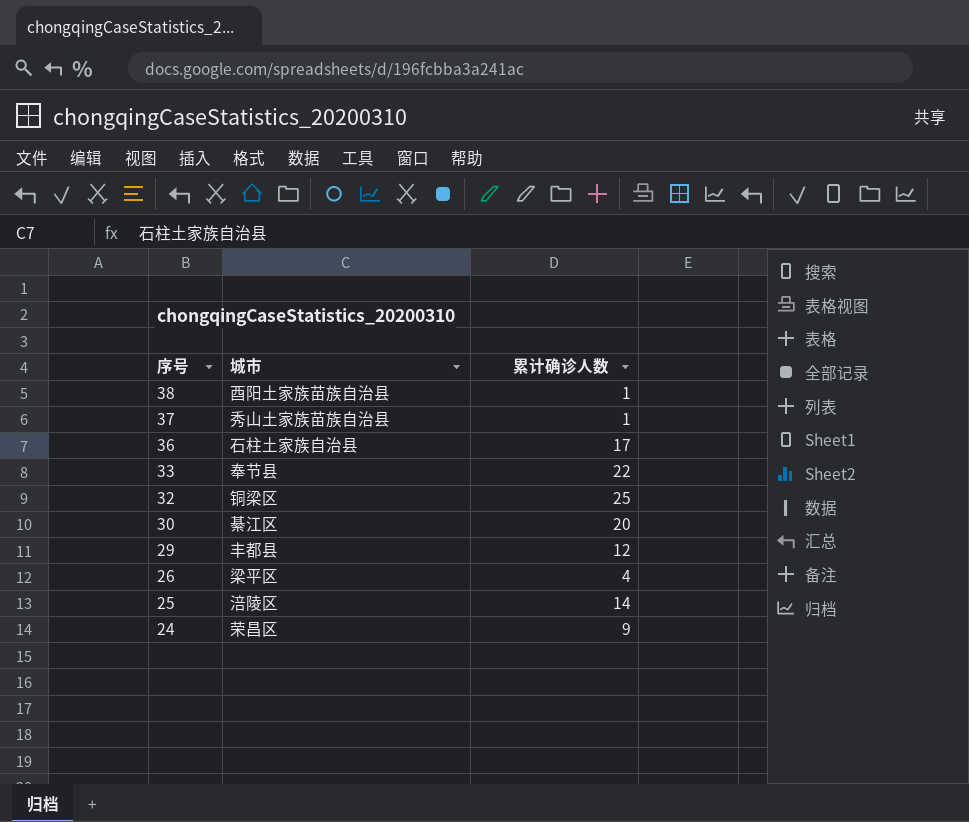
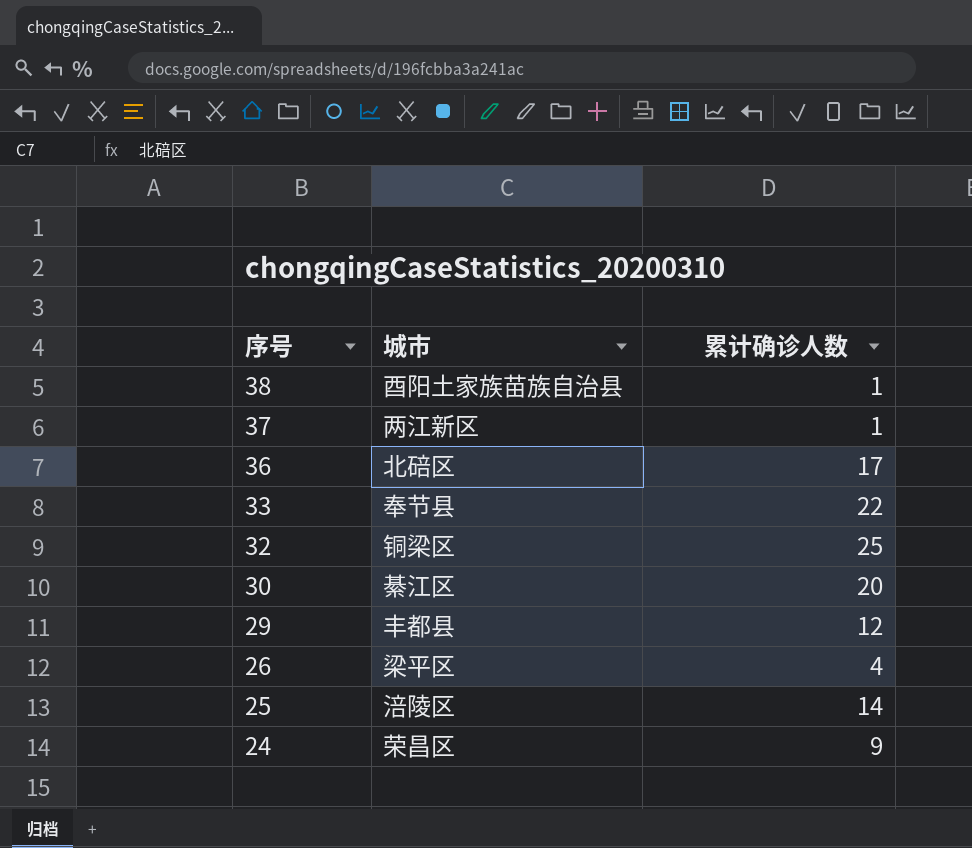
37 | 城市: 秀山土家族苗族自治县 -> 两江新区
36 | 城市: 石柱土家族自治县 -> 北碚区

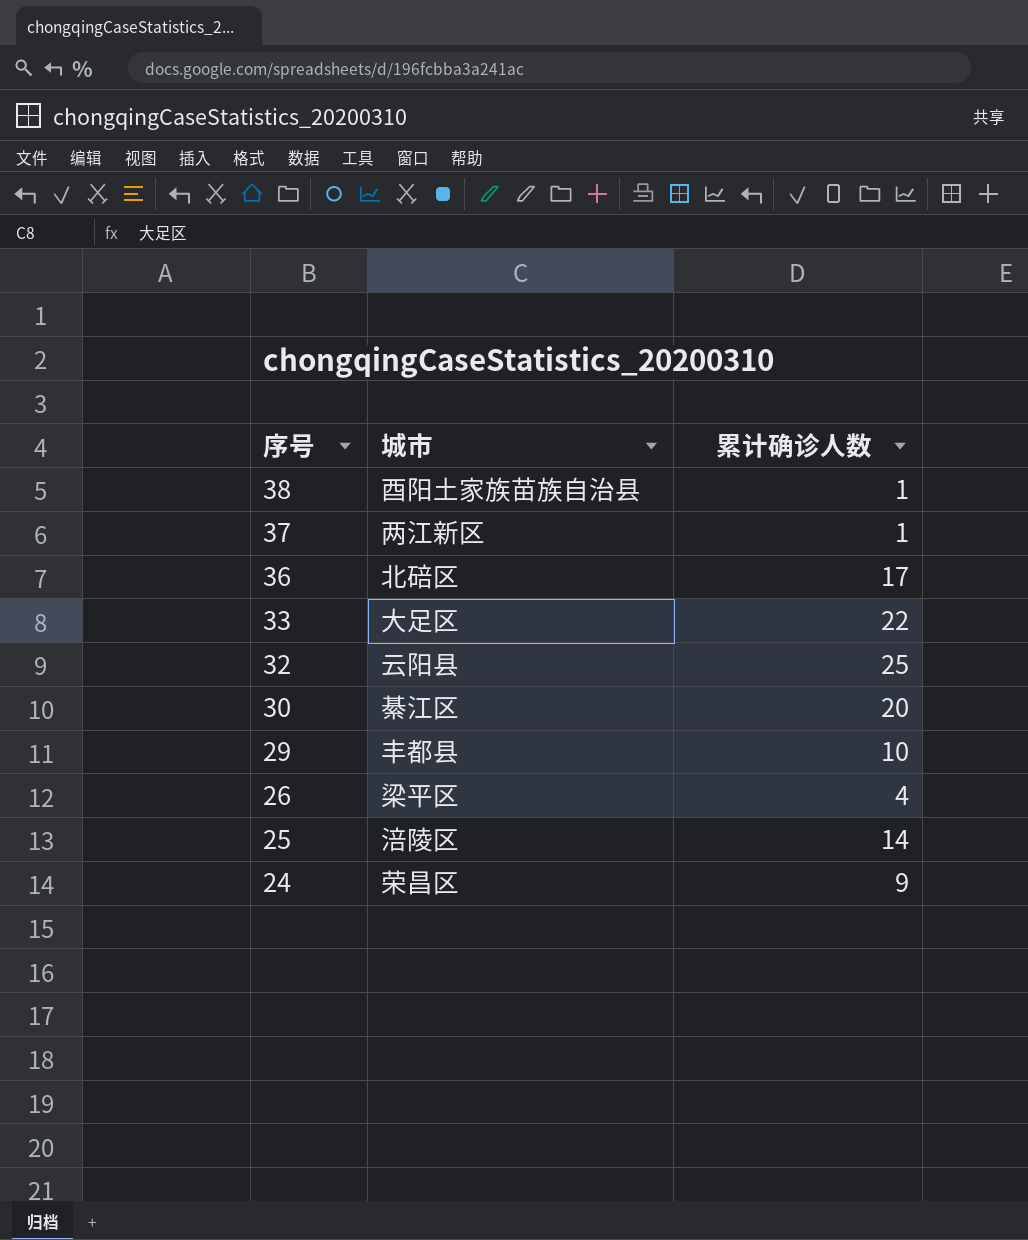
33 | 城市: 奉节县 -> 大足区
32 | 城市: 铜梁区 -> 云阳县
29 | 累计确诊人数: 12 -> 10

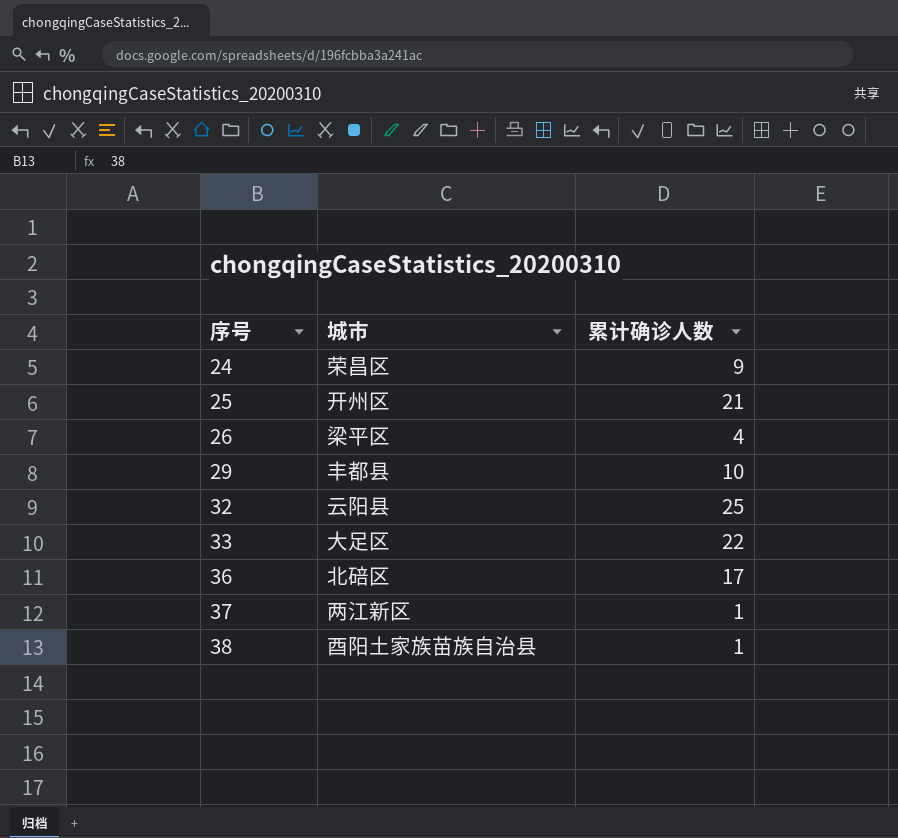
row order: 序号 descending -> 序号 ascending
row 30: 綦江区 | 20 -> none
25 | 城市: 涪陵区 -> 开州区
25 | 累计确诊人数: 14 -> 21

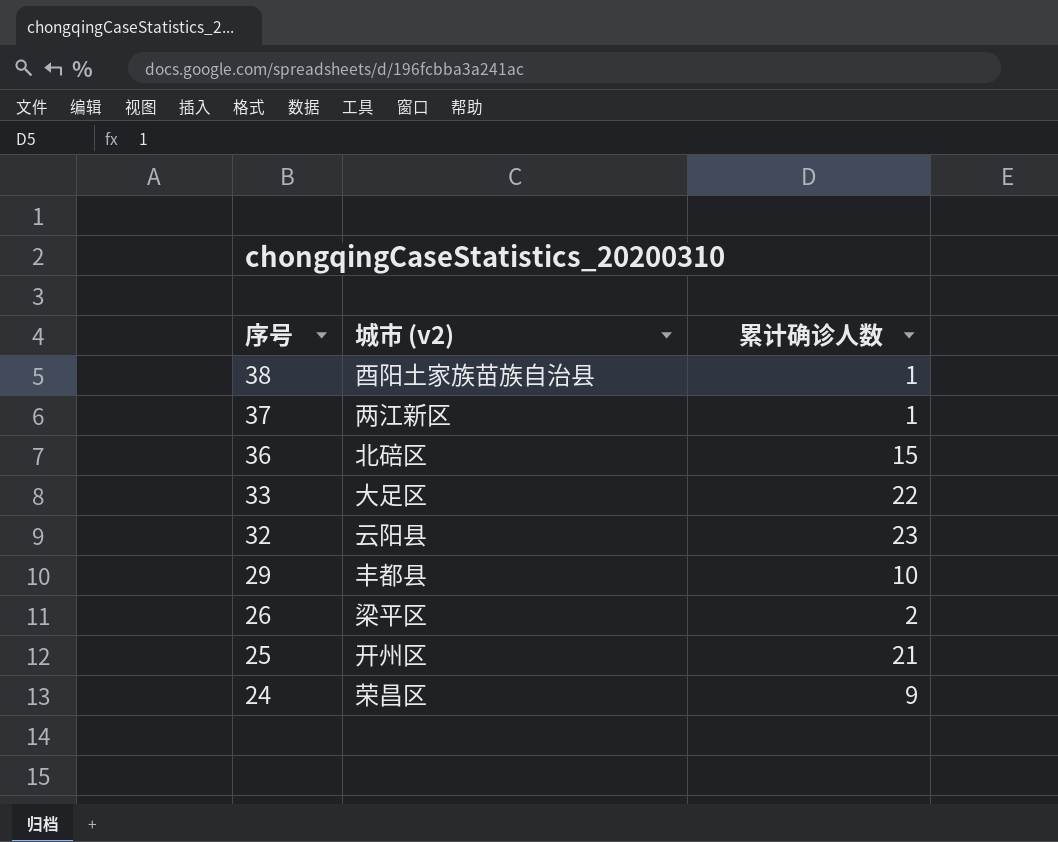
row order: 序号 ascending -> 序号 descending
column name: 城市 -> 城市 (v2)
36 | 累计确诊人数: 17 -> 15
32 | 累计确诊人数: 25 -> 23
26 | 累计确诊人数: 4 -> 2

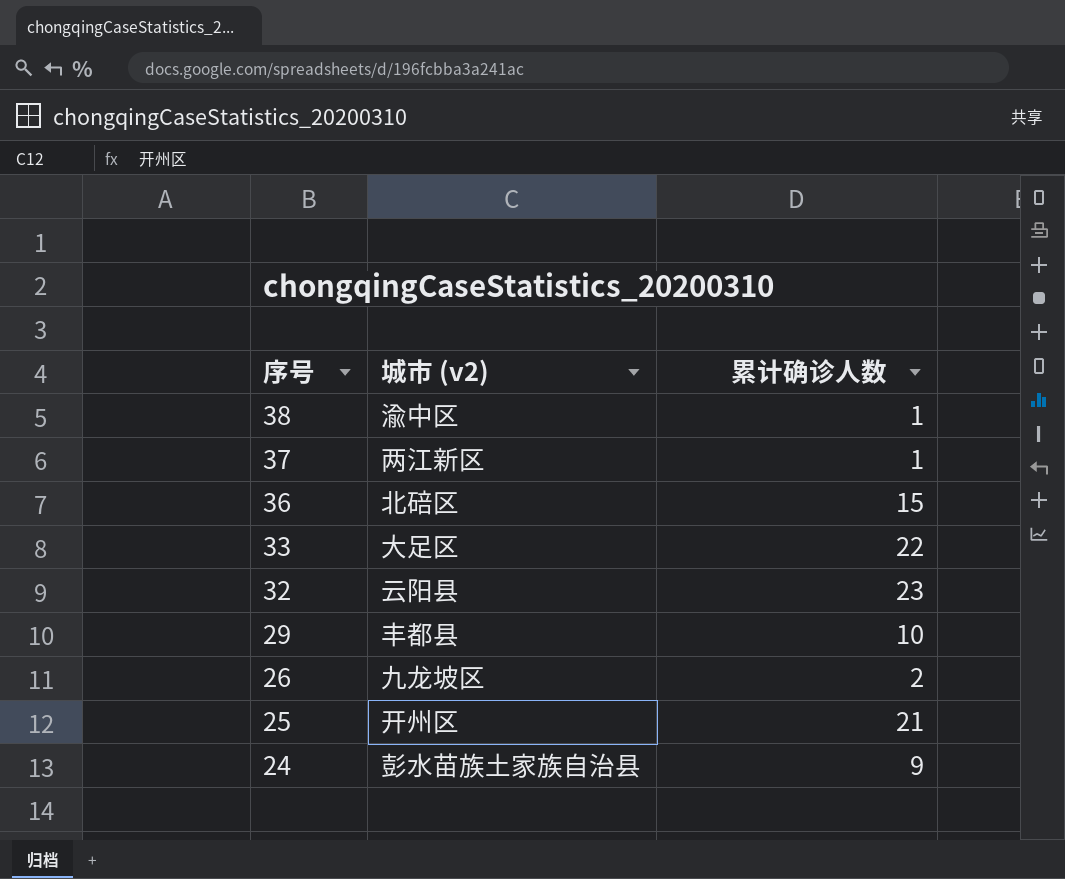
38 | 城市 (v2): 酉阳土家族苗族自治县 -> 渝中区
26 | 城市 (v2): 梁平区 -> 九龙坡区
24 | 城市 (v2): 荣昌区 -> 彭水苗族土家族自治县

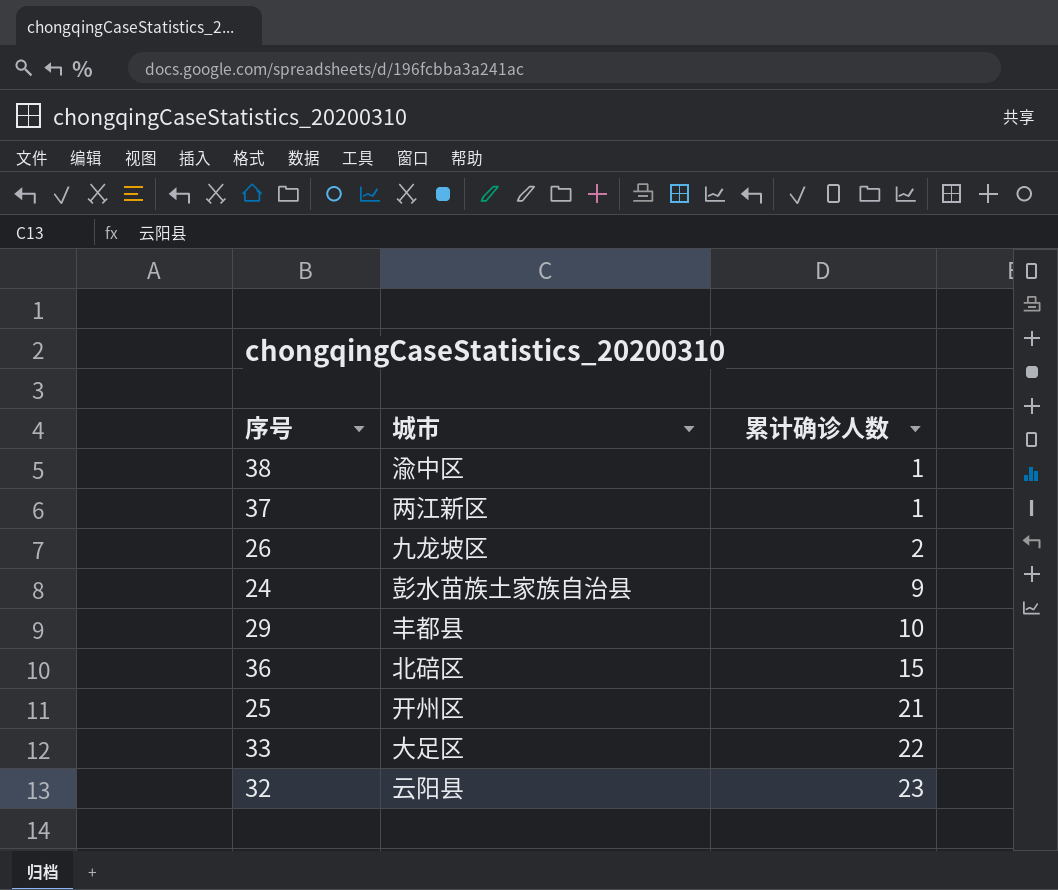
row order: 序号 descending -> 累计确诊人数 ascending
column name: 城市 (v2) -> 城市

